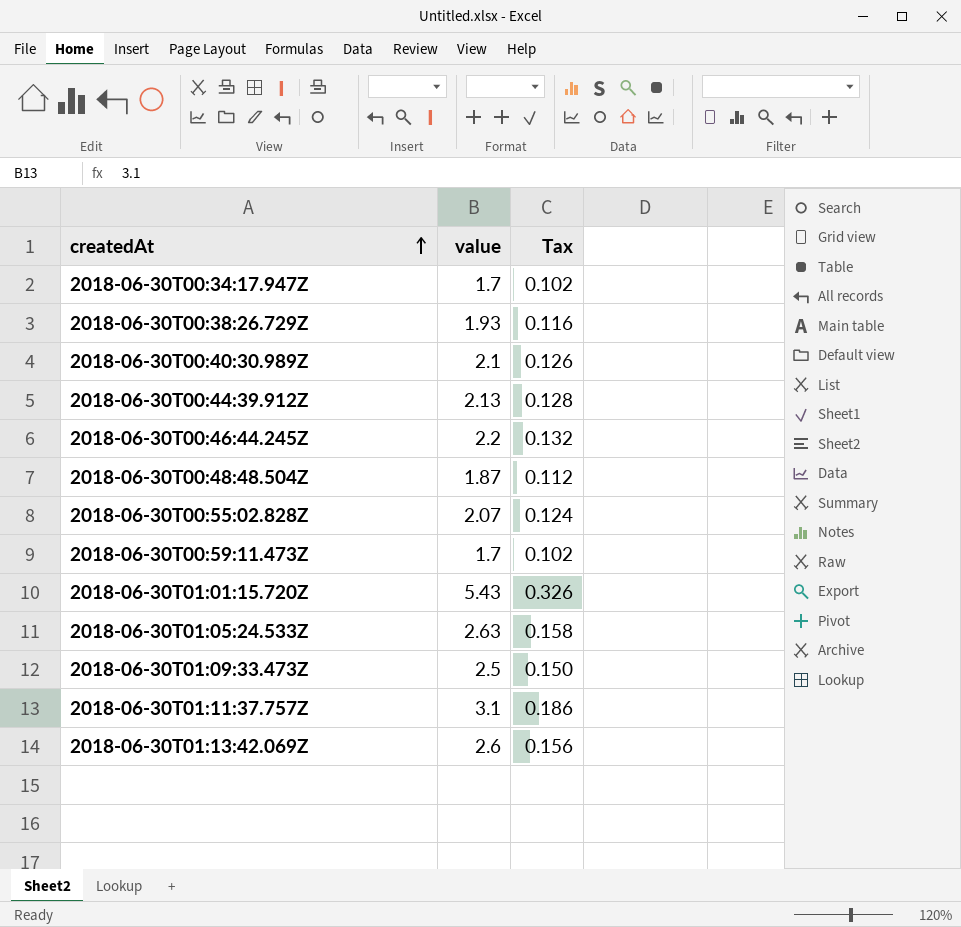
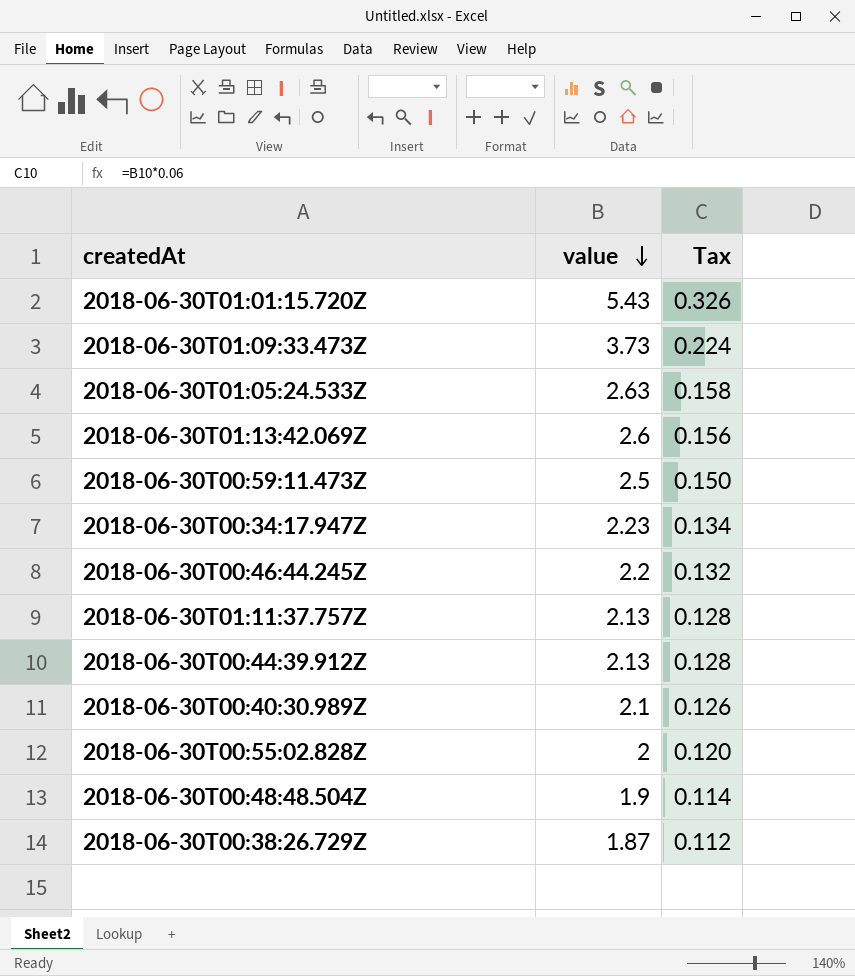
row order: createdAt ascending -> value descending
2018-06-30T01:09:33.473Z | value: 2.5 -> 3.73
2018-06-30T01:09:33.473Z | Tax: 0.150 -> 0.224
2018-06-30T00:59:11.473Z | value: 1.7 -> 2.5
2018-06-30T00:59:11.473Z | Tax: 0.102 -> 0.150
2018-06-30T00:34:17.947Z | value: 1.7 -> 2.23
2018-06-30T00:34:17.947Z | Tax: 0.102 -> 0.134
2018-06-30T01:11:37.757Z | value: 3.1 -> 2.13
2018-06-30T01:11:37.757Z | Tax: 0.186 -> 0.128
2018-06-30T00:55:02.828Z | value: 2.07 -> 2
2018-06-30T00:55:02.828Z | Tax: 0.124 -> 0.120
2018-06-30T00:48:48.504Z | value: 1.87 -> 1.9
2018-06-30T00:48:48.504Z | Tax: 0.112 -> 0.114
2018-06-30T00:38:26.729Z | value: 1.93 -> 1.87
2018-06-30T00:38:26.729Z | Tax: 0.116 -> 0.112

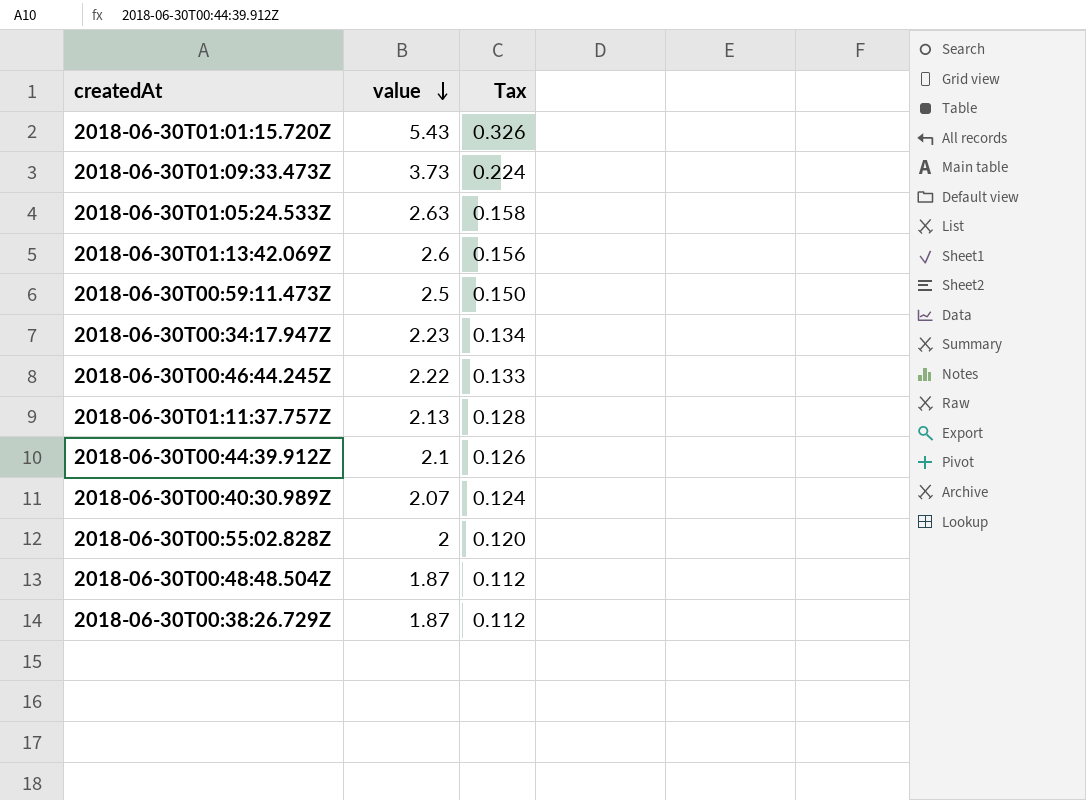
2018-06-30T00:46:44.245Z | value: 2.2 -> 2.22
2018-06-30T00:46:44.245Z | Tax: 0.132 -> 0.133
2018-06-30T00:44:39.912Z | value: 2.13 -> 2.1
2018-06-30T00:44:39.912Z | Tax: 0.128 -> 0.126
2018-06-30T00:40:30.989Z | value: 2.1 -> 2.07
2018-06-30T00:40:30.989Z | Tax: 0.126 -> 0.124
2018-06-30T00:48:48.504Z | value: 1.9 -> 1.87
2018-06-30T00:48:48.504Z | Tax: 0.114 -> 0.112

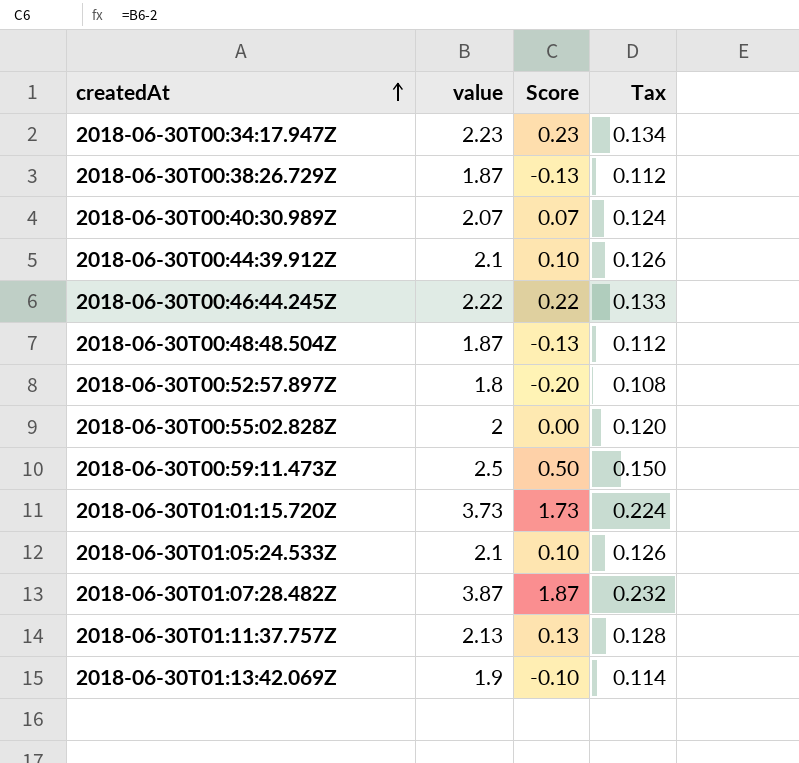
row order: value descending -> createdAt ascending
column Score | formula: none -> [value] - 2
row 2018-06-30T01:09:33.473Z: 3.73 | 0.224 -> none
row 2018-06-30T00:52:57.897Z: none -> 1.8 | -0.20 | 0.108
2018-06-30T01:01:15.720Z | value: 5.43 -> 3.73
2018-06-30T01:01:15.720Z | Tax: 0.326 -> 0.224
2018-06-30T01:05:24.533Z | value: 2.63 -> 2.1
2018-06-30T01:05:24.533Z | Tax: 0.158 -> 0.126
row 2018-06-30T01:07:28.482Z: none -> 3.87 | 1.87 | 0.232
2018-06-30T01:13:42.069Z | value: 2.6 -> 1.9
2018-06-30T01:13:42.069Z | Tax: 0.156 -> 0.114

